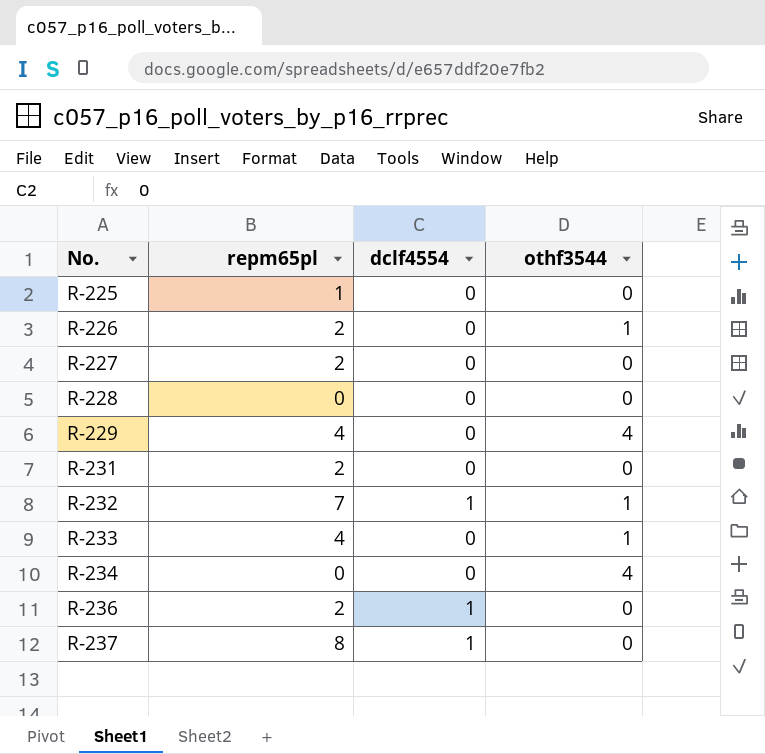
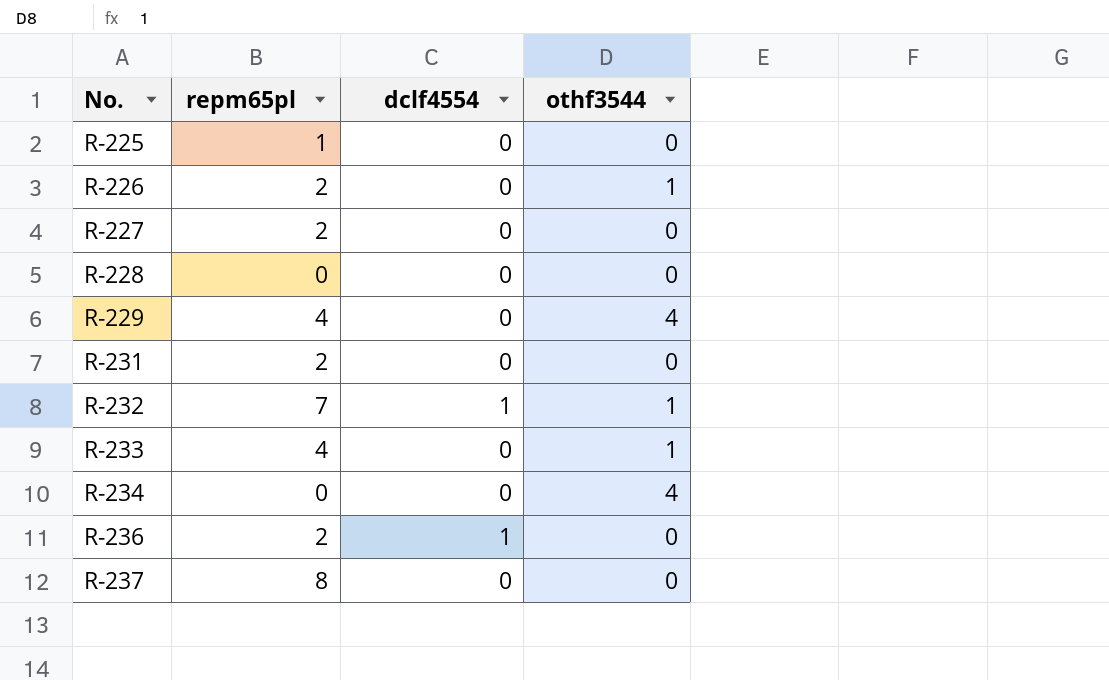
R-237 | dclf4554: 1 -> 0

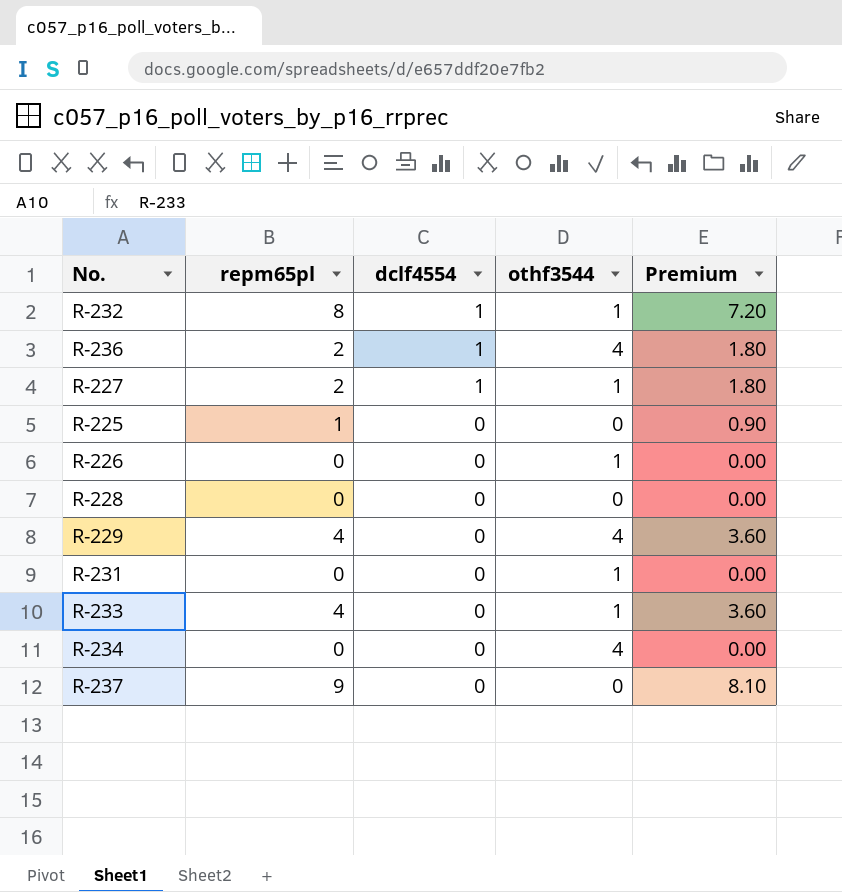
row order: No. ascending -> dclf4554 descending
column Premium | formula: none -> [repm65pl] * 0.9
R-232 | repm65pl: 7 -> 8
R-236 | othf3544: 0 -> 4
R-227 | dclf4554: 0 -> 1
R-227 | othf3544: 0 -> 1
R-226 | repm65pl: 2 -> 0
R-231 | repm65pl: 2 -> 0
R-231 | othf3544: 0 -> 1
R-237 | repm65pl: 8 -> 9

